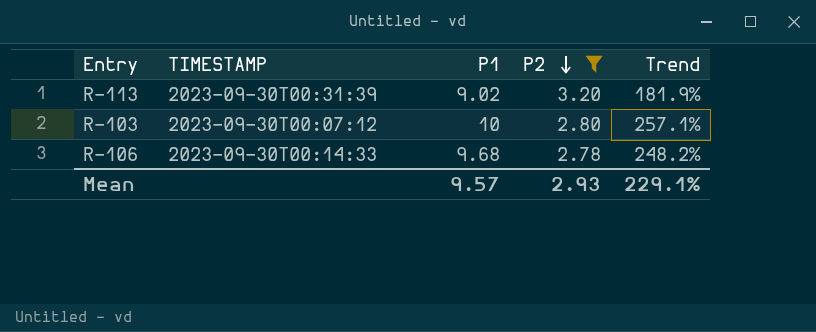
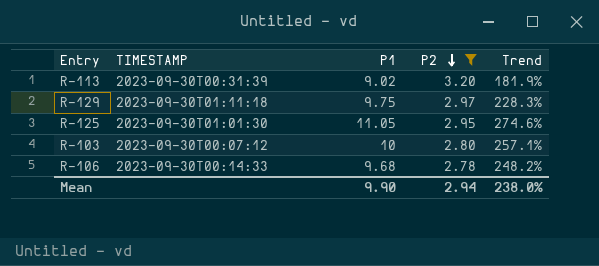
row R-129: none -> 2023-09-30T01:11:18 | 9.75 | 2.97 | 228.3%
row R-125: none -> 2023-09-30T01:01:30 | 11.05 | 2.95 | 274.6%
Mean | P1: 9.57 -> 9.90
Mean | P2: 2.93 -> 2.94
Mean | Trend: 229.1% -> 238.0%

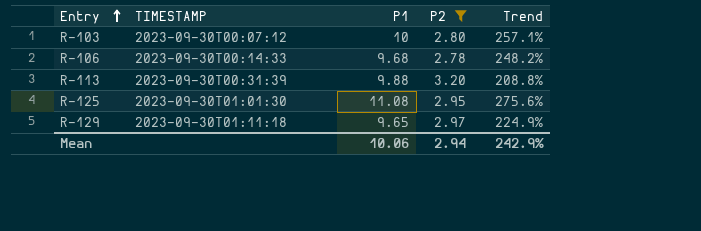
row order: P2 descending -> Entry ascending
R-113 | P1: 9.02 -> 9.88
R-113 | Trend: 181.9% -> 208.8%
R-125 | P1: 11.05 -> 11.08
R-125 | Trend: 274.6% -> 275.6%
R-129 | P1: 9.75 -> 9.65
R-129 | Trend: 228.3% -> 224.9%
Mean | P1: 9.90 -> 10.06
Mean | Trend: 238.0% -> 242.9%

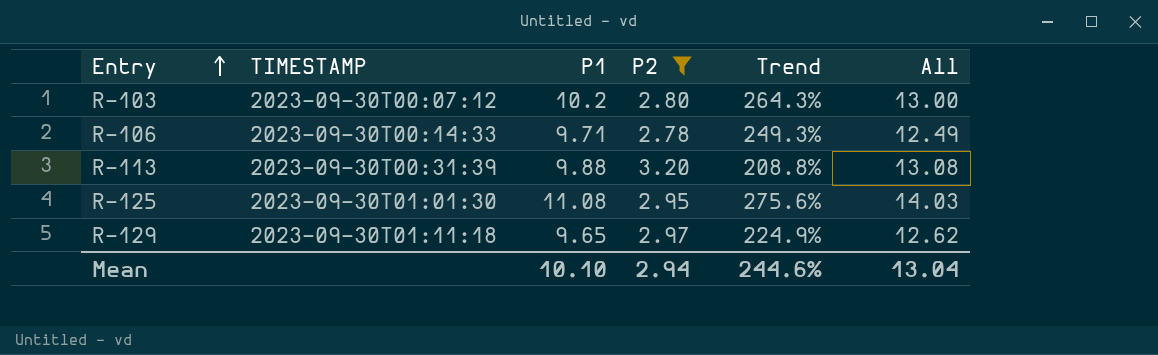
column All | formula: none -> [P1] + [P2]
R-103 | P1: 10 -> 10.2
R-103 | Trend: 257.1% -> 264.3%
R-106 | P1: 9.68 -> 9.71
R-106 | Trend: 248.2% -> 249.3%
Mean | P1: 10.06 -> 10.10
Mean | Trend: 242.9% -> 244.6%

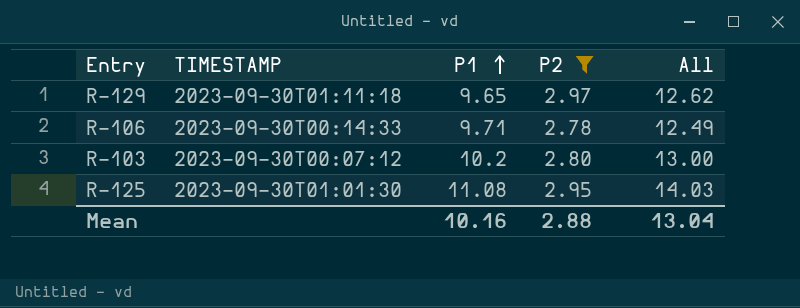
row order: Entry ascending -> P1 ascending
column Trend | formula: ([P1] - [P2]) / [P2] -> none
row R-113: 2023-09-30T00:31:39 | 9.88 | 3.20 | 208.8% | 13.08 -> none
Mean | P1: 10.10 -> 10.16
Mean | P2: 2.94 -> 2.88

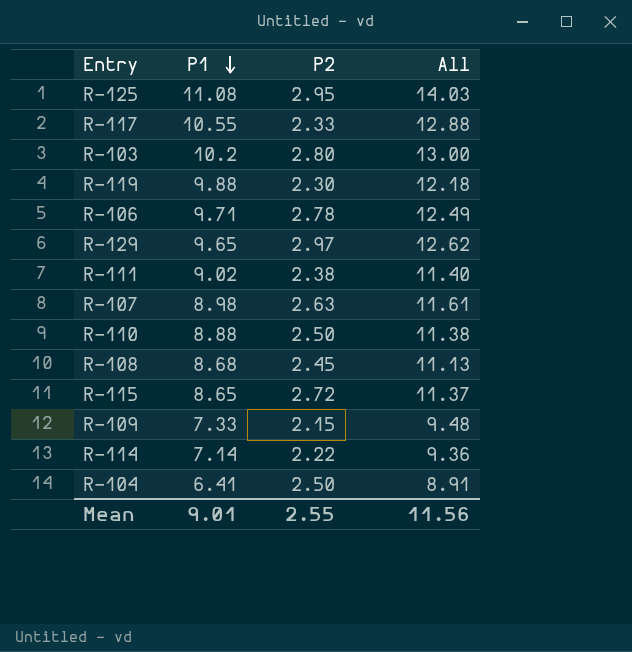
filter: P2 >= 2.78 -> none
row order: P1 ascending -> P1 descending
column TIMESTAMP | position: 2 -> none
Mean | P1: 10.16 -> 9.01
Mean | P2: 2.88 -> 2.55
Mean | All: 13.04 -> 11.56

